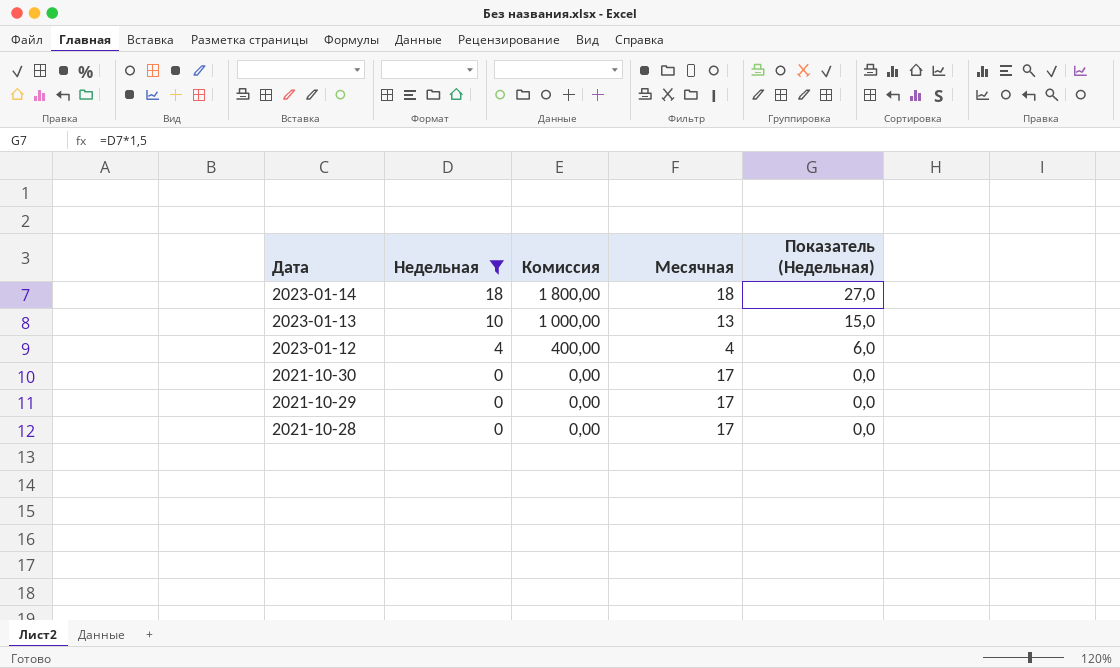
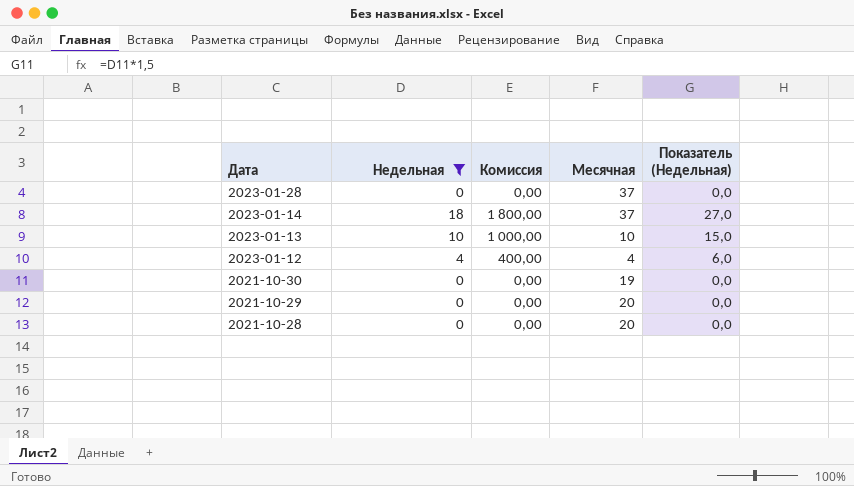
row 2023-01-28: none -> 0 | 0,00 | 37 | 0,0
2023-01-14 | Месячная: 18 -> 37
2023-01-13 | Месячная: 13 -> 10
2021-10-30 | Месячная: 17 -> 19
2021-10-29 | Месячная: 17 -> 20
2021-10-28 | Месячная: 17 -> 20

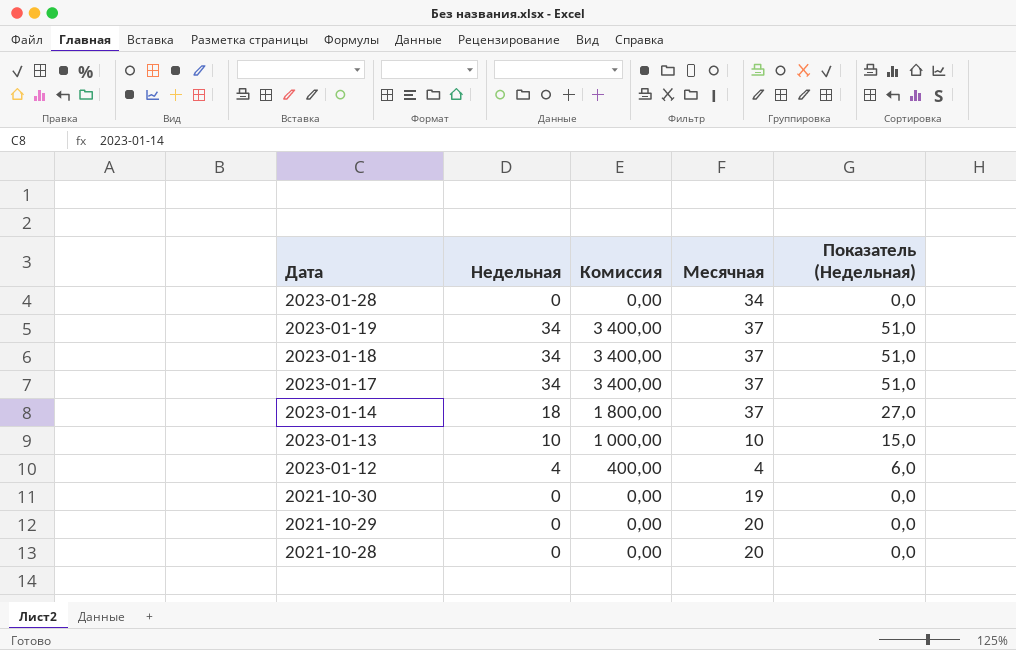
filter: Недельная != 34 -> none
2023-01-28 | Месячная: 37 -> 34

